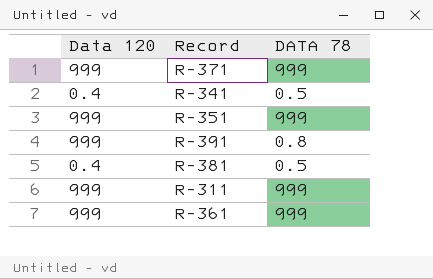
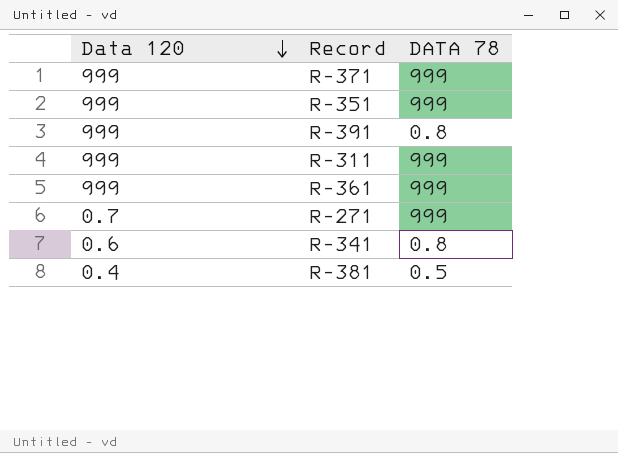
row order: none -> Data 120 descending
row R-271: none -> 0.7 | 999
R-341 | Data 120: 0.4 -> 0.6
R-341 | DATA 78: 0.5 -> 0.8

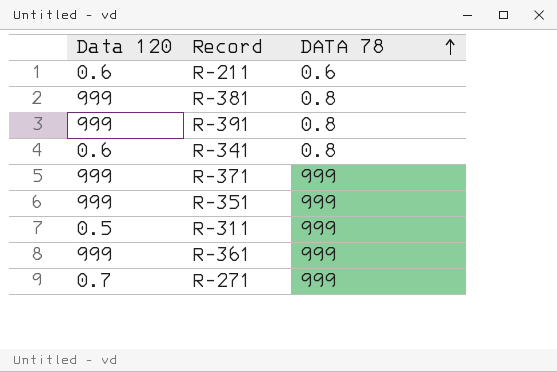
row order: Data 120 descending -> DATA 78 ascending
row R-211: none -> 0.6 | 0.6
R-381 | Data 120: 0.4 -> 999
R-381 | DATA 78: 0.5 -> 0.8
R-311 | Data 120: 999 -> 0.5

